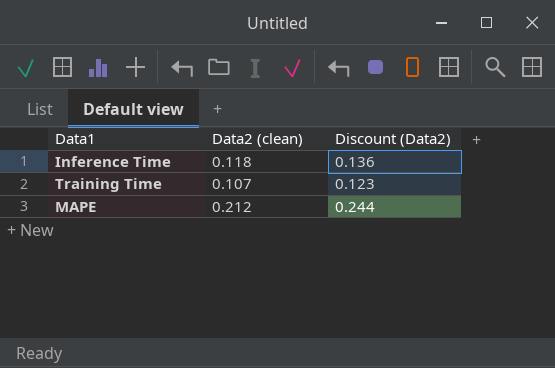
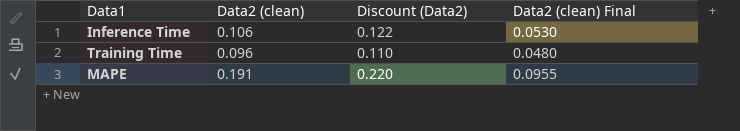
column Data2 (clean) Final | formula: none -> [Data2 (clean)] * 0.5
Inference Time | Data2 (clean): 0.118 -> 0.106
Inference Time | Discount (Data2): 0.136 -> 0.122
Training Time | Data2 (clean): 0.107 -> 0.096
Training Time | Discount (Data2): 0.123 -> 0.110
MAPE | Data2 (clean): 0.212 -> 0.191
MAPE | Discount (Data2): 0.244 -> 0.220

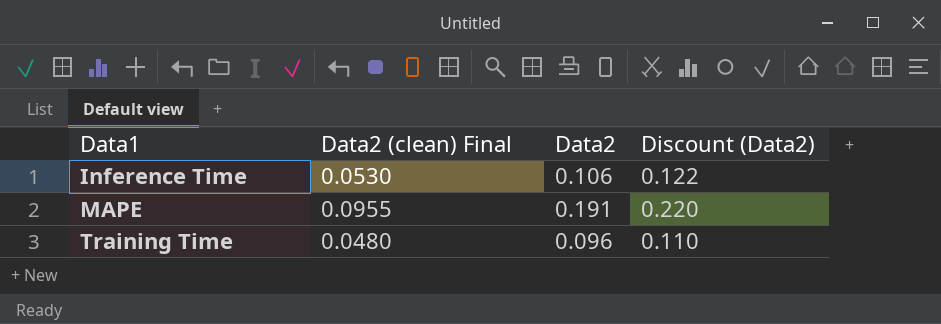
row order: none -> Data1 ascending
column Data2 (clean) Final | position: 4 -> 2
column name: Data2 (clean) -> Data2

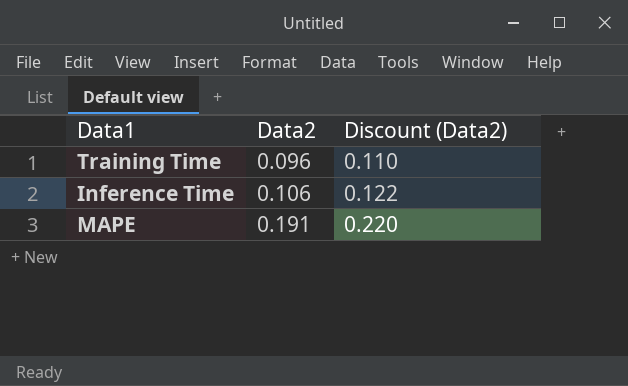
row order: Data1 ascending -> Data2 ascending
column Data2 (clean) Final | formula: [Data2] * 0.5 -> none

